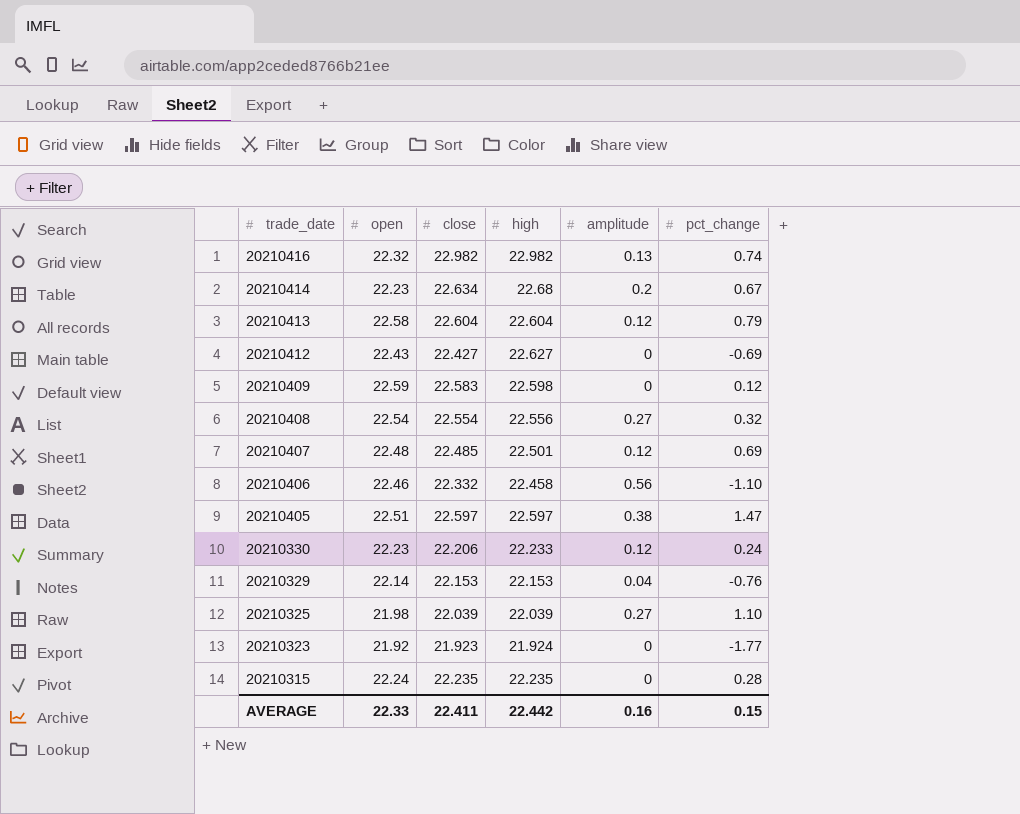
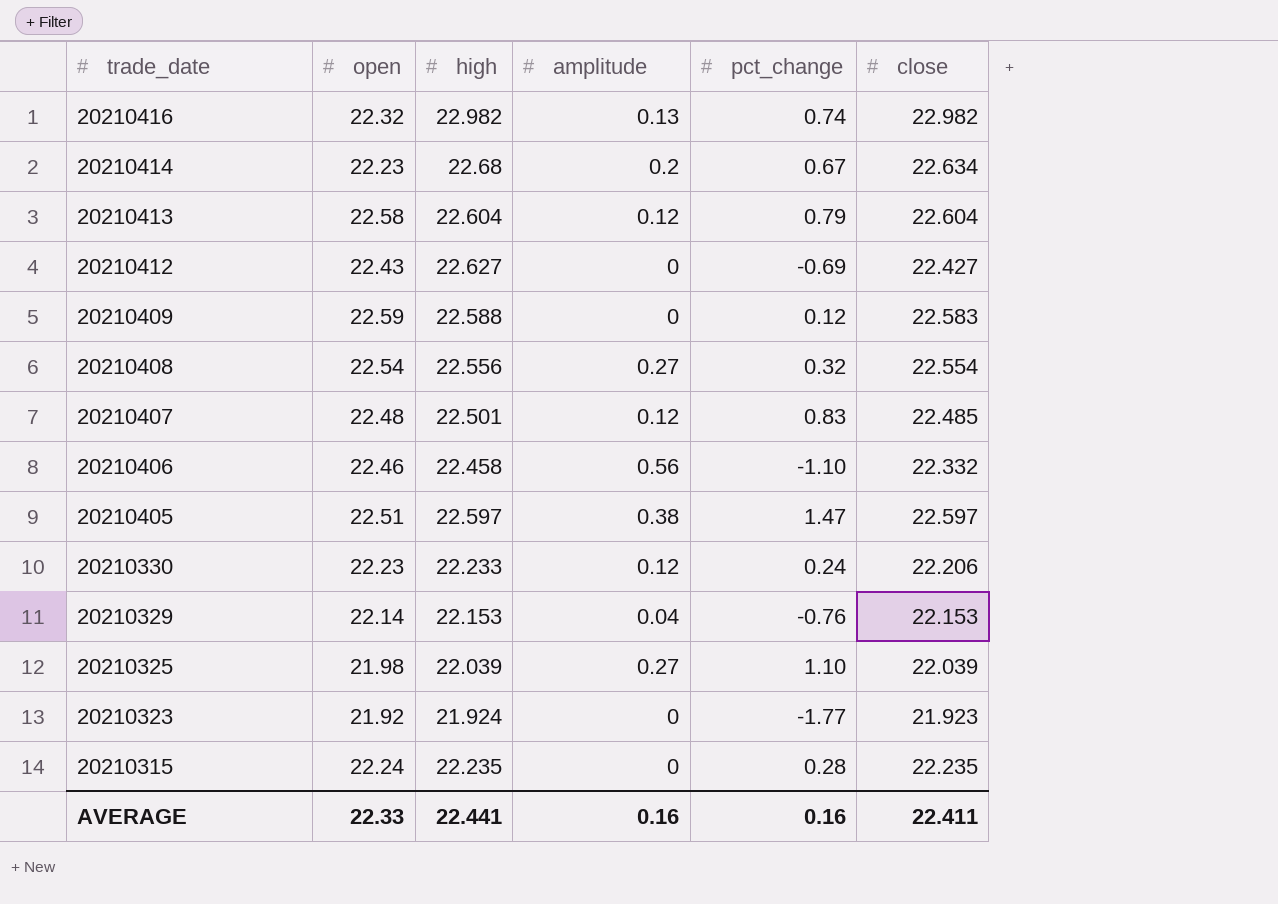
column close | position: 3 -> 6
20210409 | high: 22.598 -> 22.588
20210407 | pct_change: 0.69 -> 0.83
AVERAGE | high: 22.442 -> 22.441
AVERAGE | pct_change: 0.15 -> 0.16

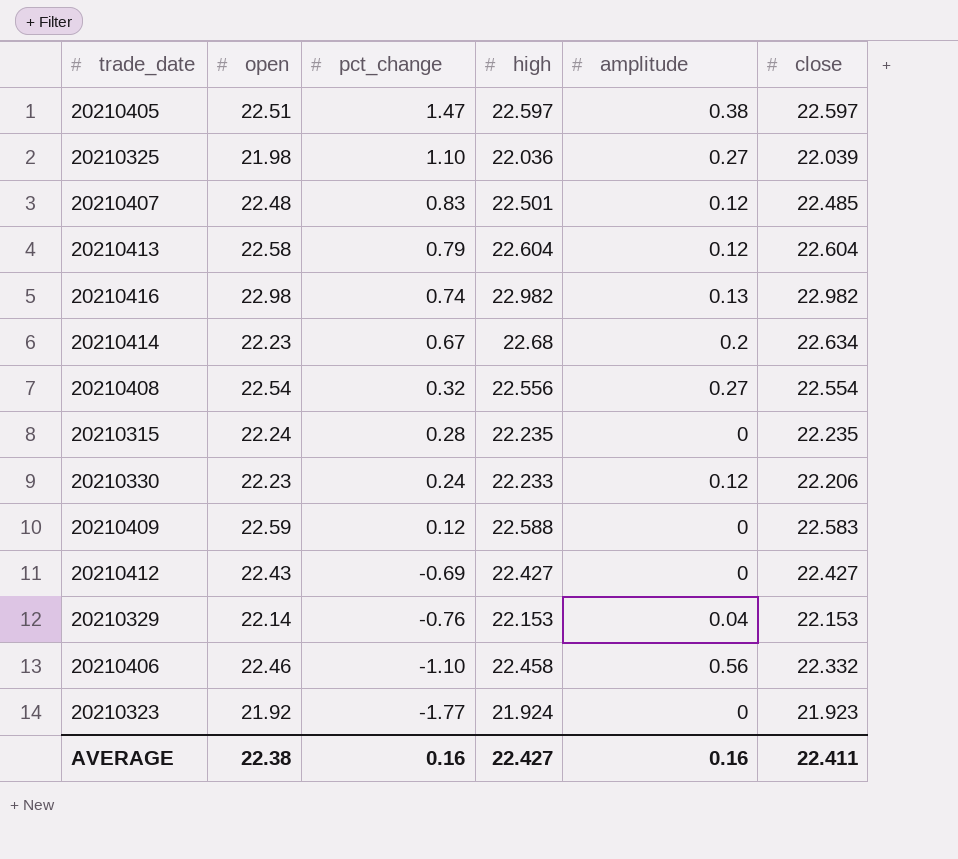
row order: trade_date descending -> pct_change descending
column pct_change | position: 5 -> 3
20210325 | high: 22.039 -> 22.036
20210416 | open: 22.32 -> 22.98
20210412 | high: 22.627 -> 22.427
AVERAGE | open: 22.33 -> 22.38
AVERAGE | high: 22.441 -> 22.427

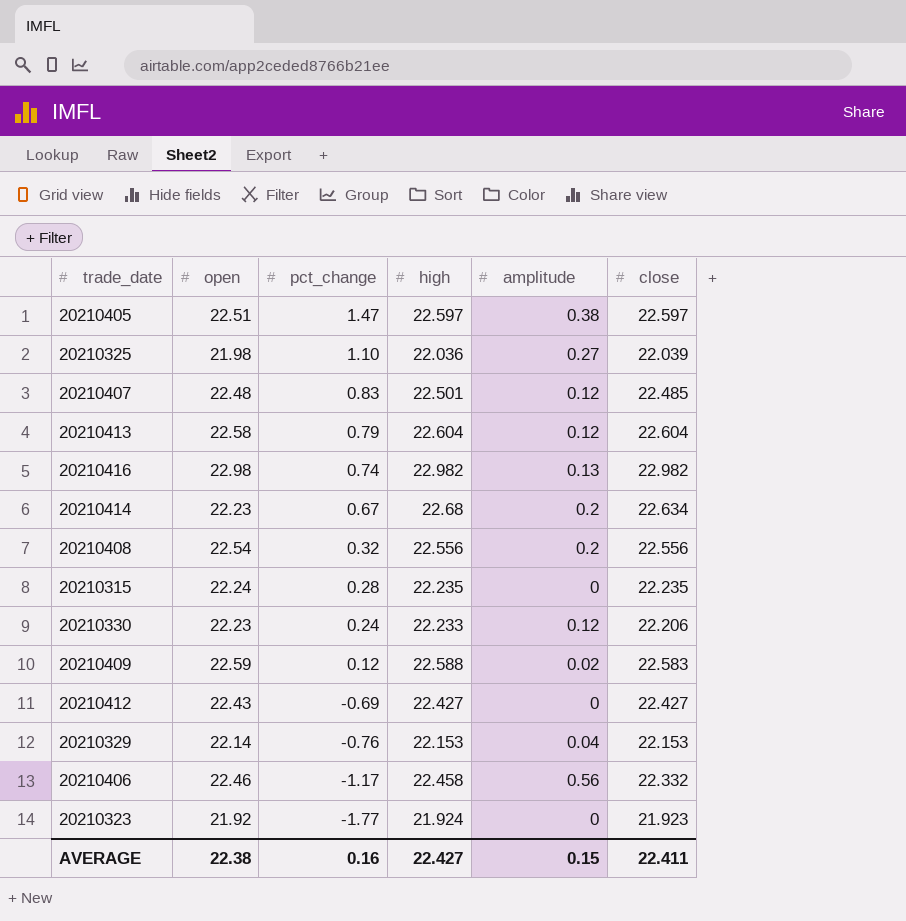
20210408 | amplitude: 0.27 -> 0.2
20210408 | close: 22.554 -> 22.556
20210409 | amplitude: 0 -> 0.02
20210406 | pct_change: -1.10 -> -1.17
AVERAGE | amplitude: 0.16 -> 0.15

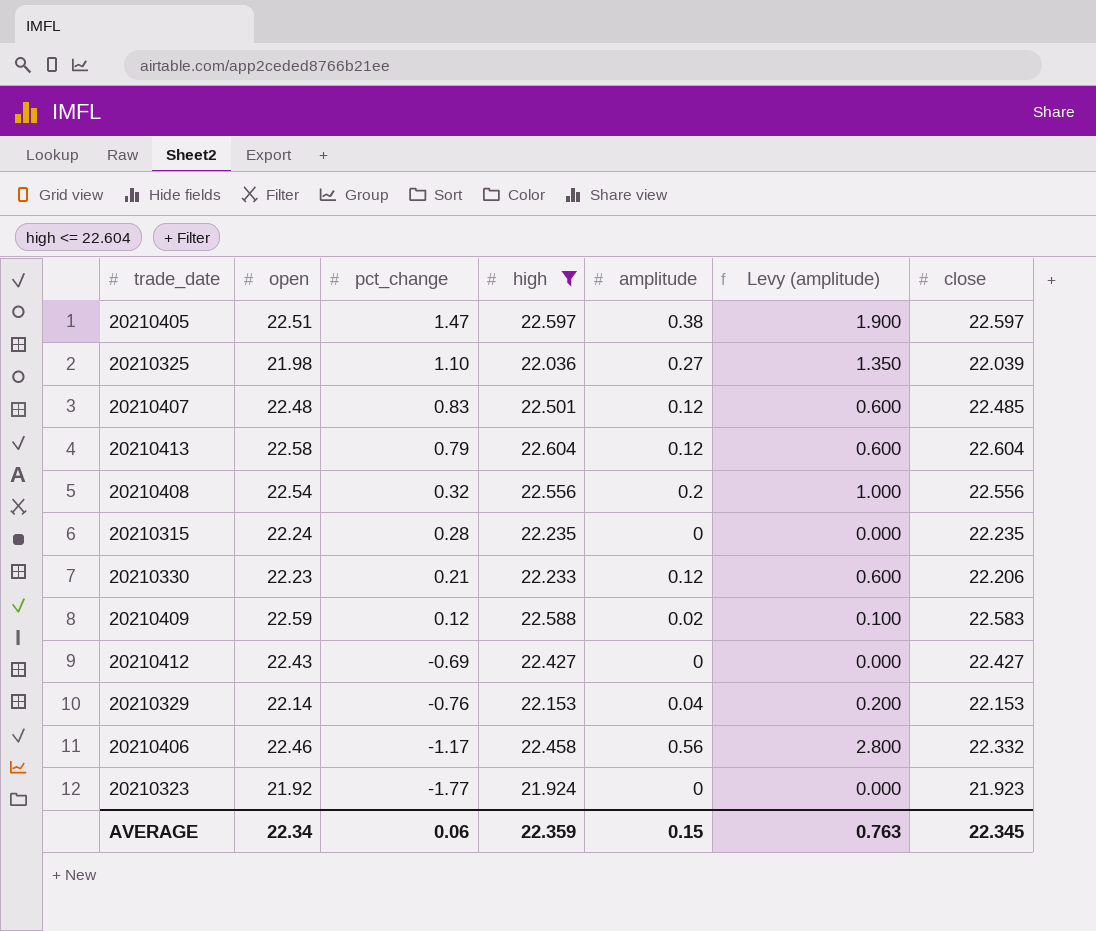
filter: none -> high <= 22.604
column Levy (amplitude) | formula: none -> [amplitude] * 5
20210330 | pct_change: 0.24 -> 0.21
AVERAGE | open: 22.38 -> 22.34
AVERAGE | pct_change: 0.16 -> 0.06
AVERAGE | high: 22.427 -> 22.359
AVERAGE | close: 22.411 -> 22.345

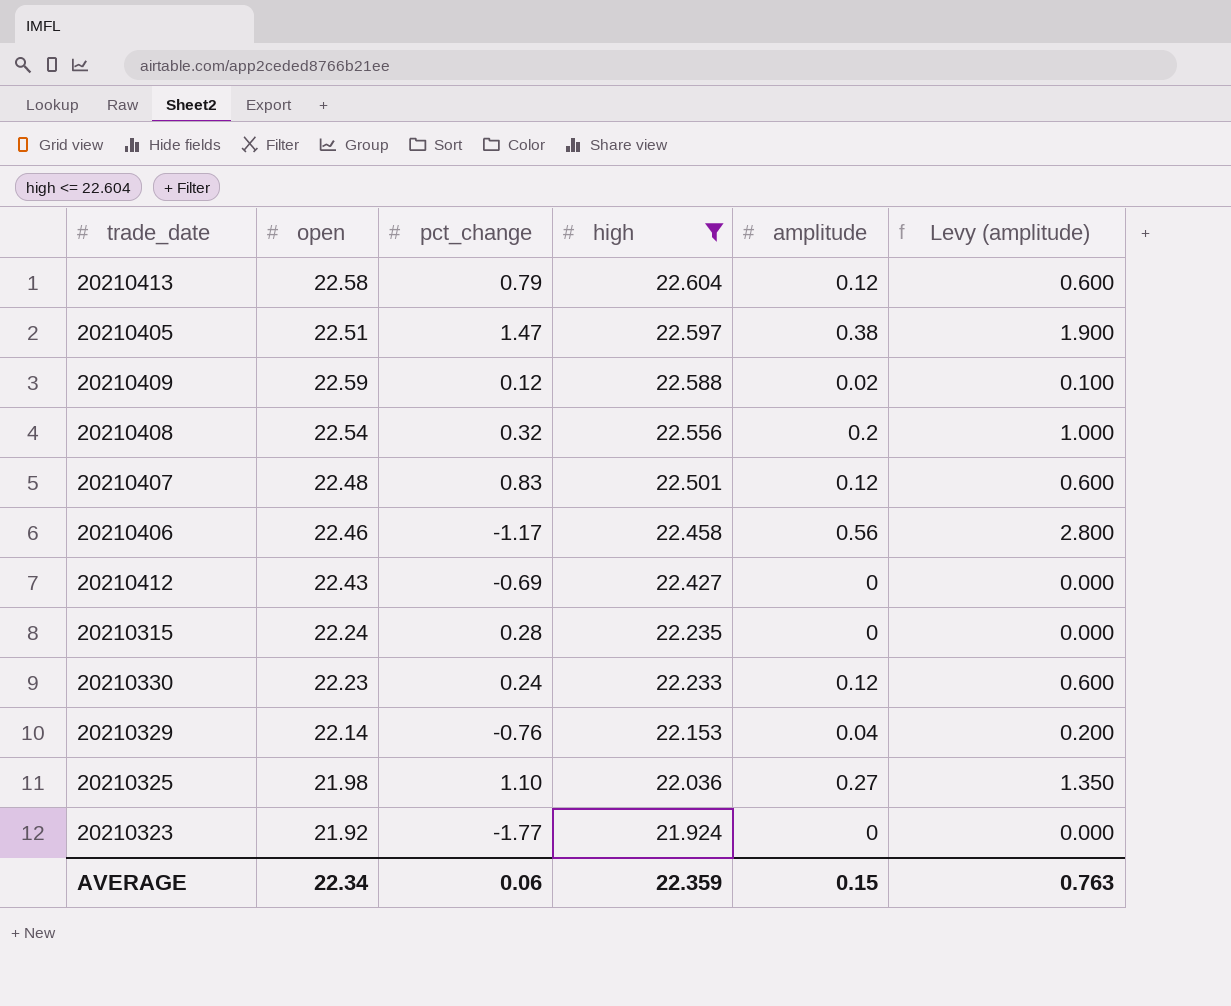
row order: pct_change descending -> high descending
column close | position: 7 -> none
20210330 | pct_change: 0.21 -> 0.24

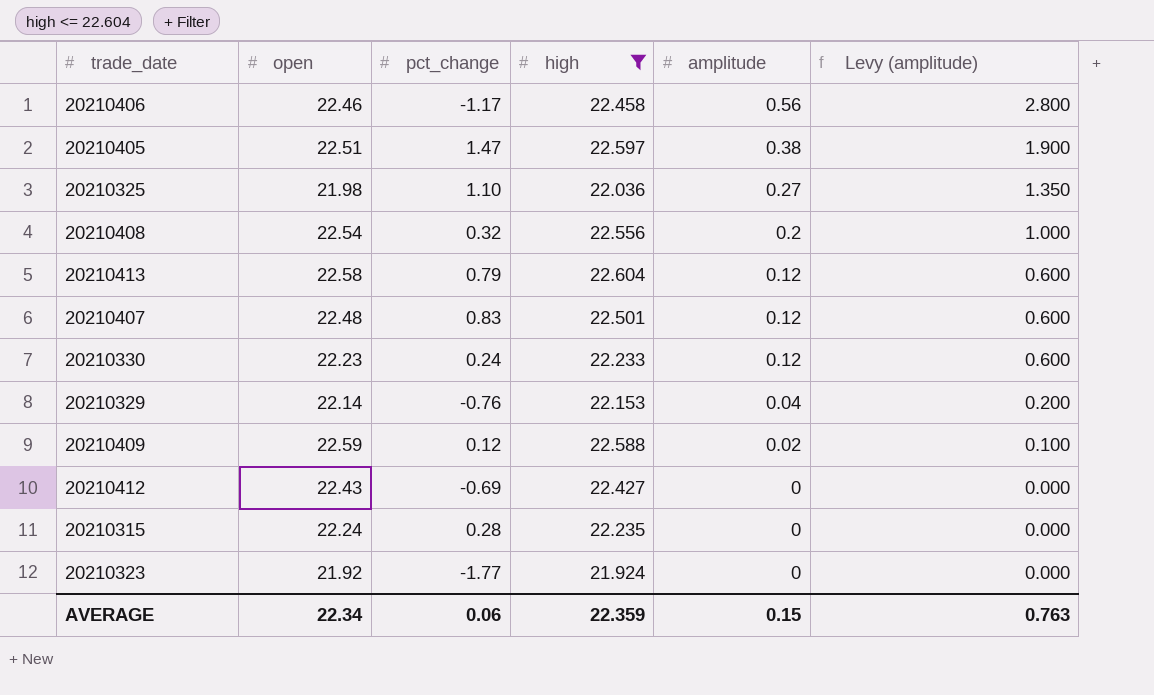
row order: high descending -> amplitude descending

